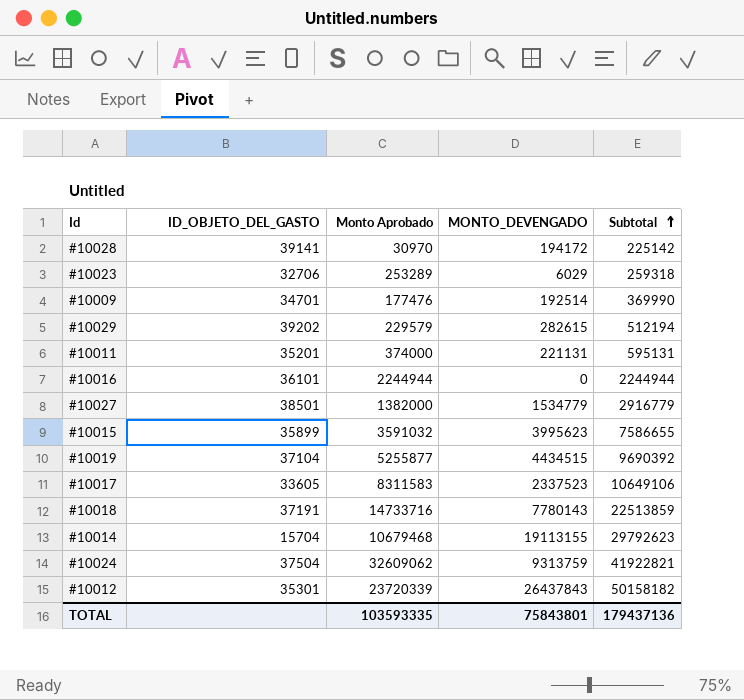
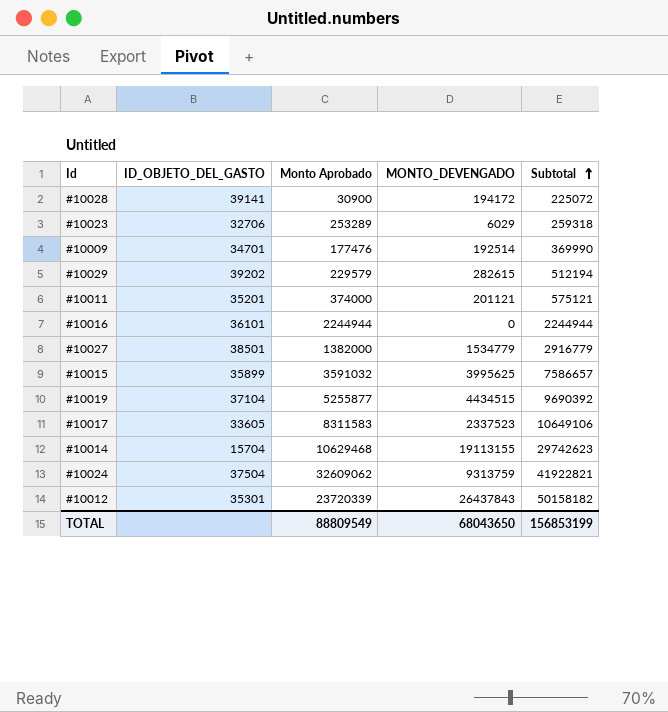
row #10018: 37191 | 14733716 | 7780143 | 22513859 -> none
#10028 | Monto Aprobado: 30970 -> 30900
#10028 | Subtotal: 225142 -> 225072
#10011 | MONTO_DEVENGADO: 221131 -> 201121
#10011 | Subtotal: 595131 -> 575121
#10015 | MONTO_DEVENGADO: 3995623 -> 3995625
#10015 | Subtotal: 7586655 -> 7586657
#10014 | Monto Aprobado: 10679468 -> 10629468
#10014 | Subtotal: 29792623 -> 29742623
TOTAL | Monto Aprobado: 103593335 -> 88809549
TOTAL | MONTO_DEVENGADO: 75843801 -> 68043650
TOTAL | Subtotal: 179437136 -> 156853199

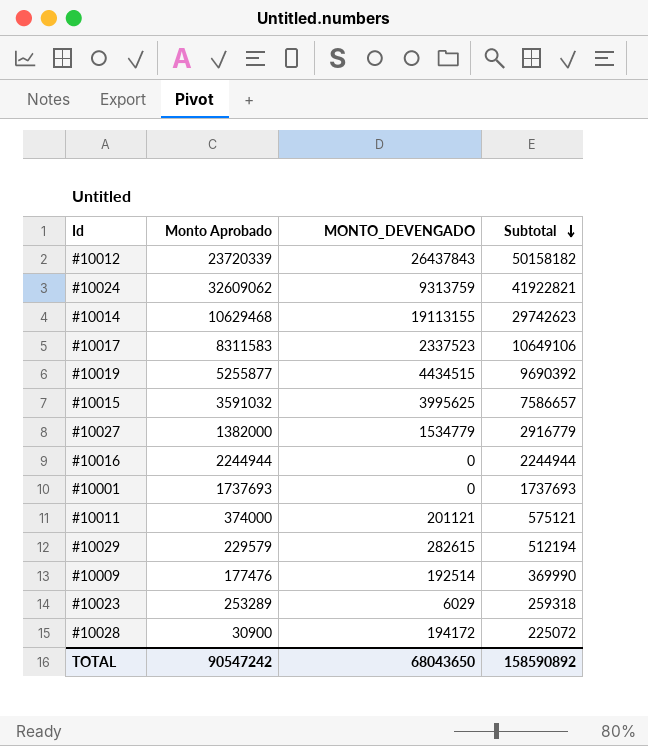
row order: Subtotal ascending -> Subtotal descending
column ID_OBJETO_DEL_GASTO | position: 2 -> none
row #10001: none -> 1737693 | 0 | 1737693
TOTAL | Monto Aprobado: 88809549 -> 90547242
TOTAL | Subtotal: 156853199 -> 158590892

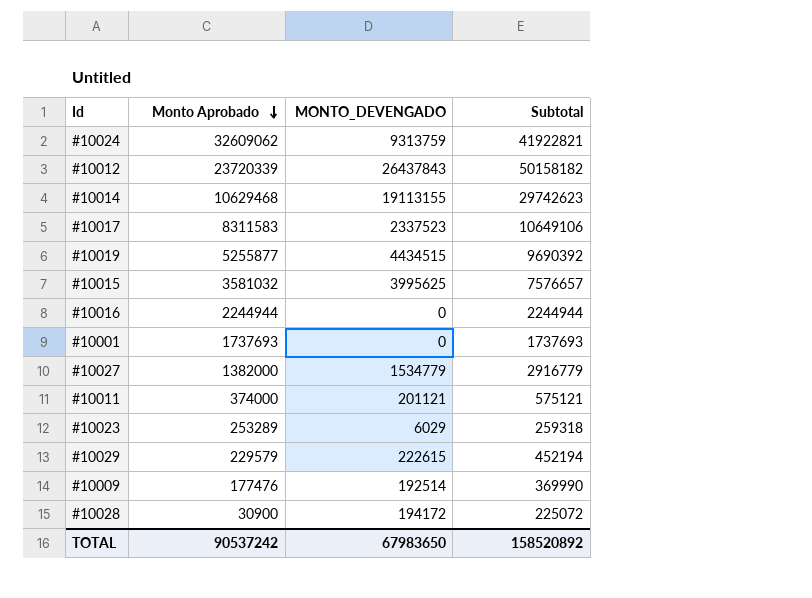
row order: Subtotal descending -> Monto Aprobado descending
#10015 | Monto Aprobado: 3591032 -> 3581032
#10015 | Subtotal: 7586657 -> 7576657
#10029 | MONTO_DEVENGADO: 282615 -> 222615
#10029 | Subtotal: 512194 -> 452194
TOTAL | Monto Aprobado: 90547242 -> 90537242
TOTAL | MONTO_DEVENGADO: 68043650 -> 67983650
TOTAL | Subtotal: 158590892 -> 158520892

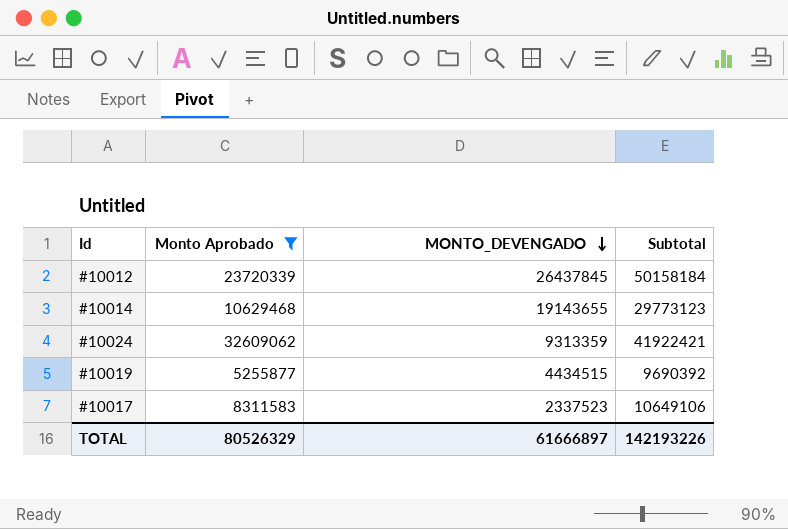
filter: none -> Monto Aprobado >= 5255877
row order: Monto Aprobado descending -> MONTO_DEVENGADO descending
#10012 | MONTO_DEVENGADO: 26437843 -> 26437845
#10012 | Subtotal: 50158182 -> 50158184
#10014 | MONTO_DEVENGADO: 19113155 -> 19143655
#10014 | Subtotal: 29742623 -> 29773123
#10024 | MONTO_DEVENGADO: 9313759 -> 9313359
#10024 | Subtotal: 41922821 -> 41922421
TOTAL | Monto Aprobado: 90537242 -> 80526329
TOTAL | MONTO_DEVENGADO: 67983650 -> 61666897
TOTAL | Subtotal: 158520892 -> 142193226

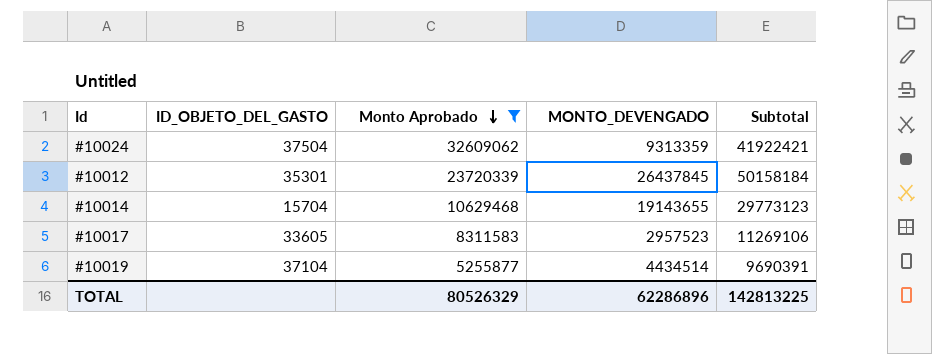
row order: MONTO_DEVENGADO descending -> Monto Aprobado descending
column ID_OBJETO_DEL_GASTO | position: none -> 2
#10017 | MONTO_DEVENGADO: 2337523 -> 2957523
#10017 | Subtotal: 10649106 -> 11269106
#10019 | MONTO_DEVENGADO: 4434515 -> 4434514
#10019 | Subtotal: 9690392 -> 9690391
TOTAL | MONTO_DEVENGADO: 61666897 -> 62286896
TOTAL | Subtotal: 142193226 -> 142813225

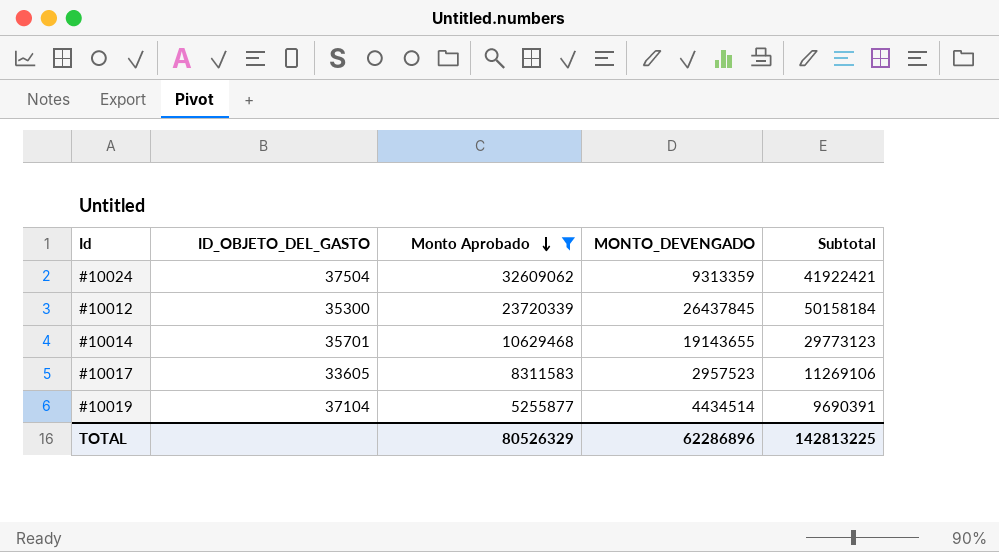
#10012 | ID_OBJETO_DEL_GASTO: 35301 -> 35300
#10014 | ID_OBJETO_DEL_GASTO: 15704 -> 35701

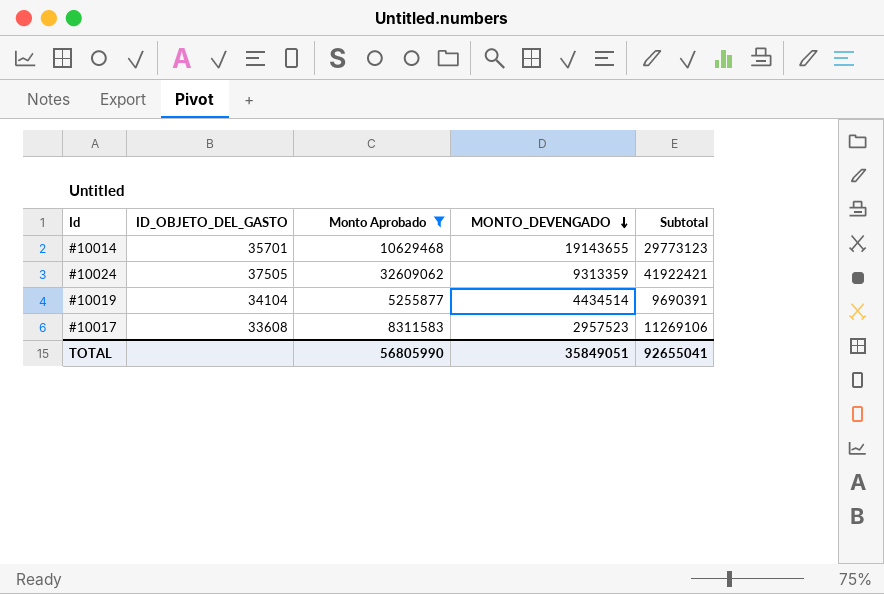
row order: Monto Aprobado descending -> MONTO_DEVENGADO descending
row #10012: 35300 | 23720339 | 26437845 | 50158184 -> none
#10024 | ID_OBJETO_DEL_GASTO: 37504 -> 37505
#10019 | ID_OBJETO_DEL_GASTO: 37104 -> 34104
#10017 | ID_OBJETO_DEL_GASTO: 33605 -> 33608
TOTAL | Monto Aprobado: 80526329 -> 56805990
TOTAL | MONTO_DEVENGADO: 62286896 -> 35849051
TOTAL | Subtotal: 142813225 -> 92655041

